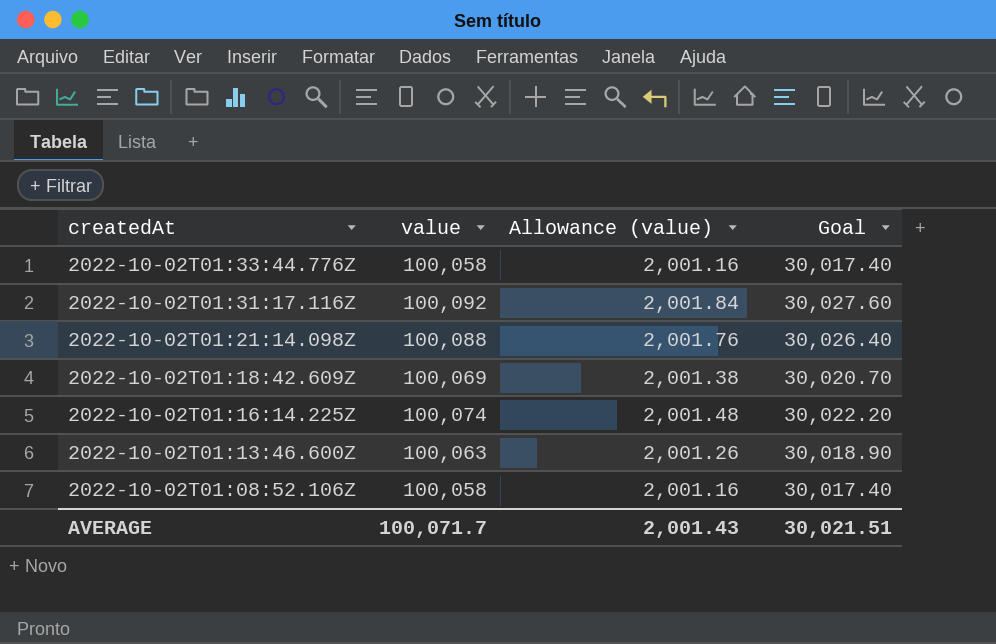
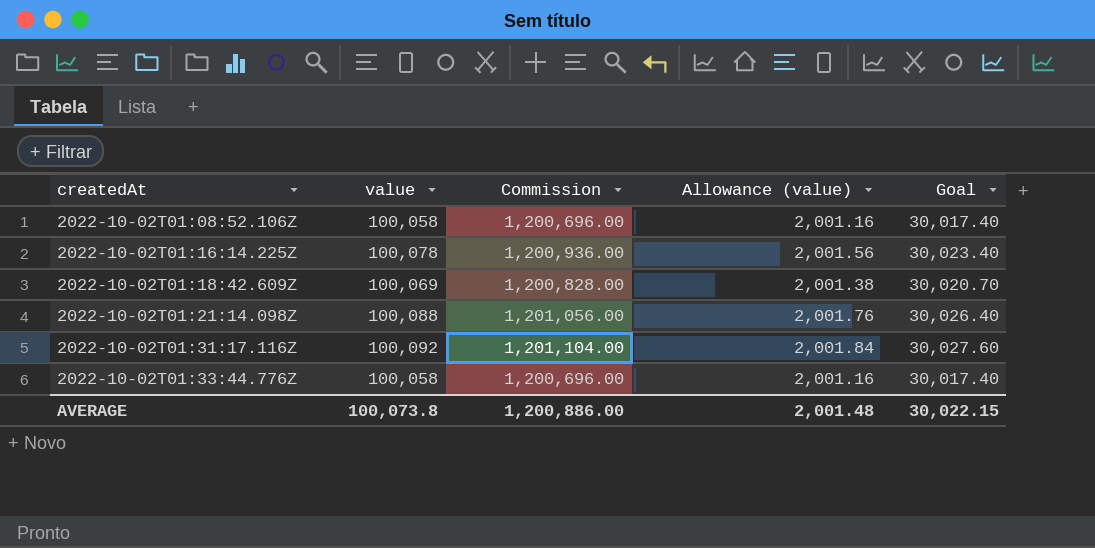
row order: createdAt descending -> createdAt ascending
column Commission | formula: none -> [value] * 12
row 2022-10-02T01:13:46.600Z: 100,063 | 2,001.26 | 30,018.90 -> none
2022-10-02T01:16:14.225Z | value: 100,074 -> 100,078
2022-10-02T01:16:14.225Z | Allowance (value): 2,001.48 -> 2,001.56
2022-10-02T01:16:14.225Z | Goal: 30,022.20 -> 30,023.40
AVERAGE | value: 100,071.7 -> 100,073.8
AVERAGE | Allowance (value): 2,001.43 -> 2,001.48
AVERAGE | Goal: 30,021.51 -> 30,022.15

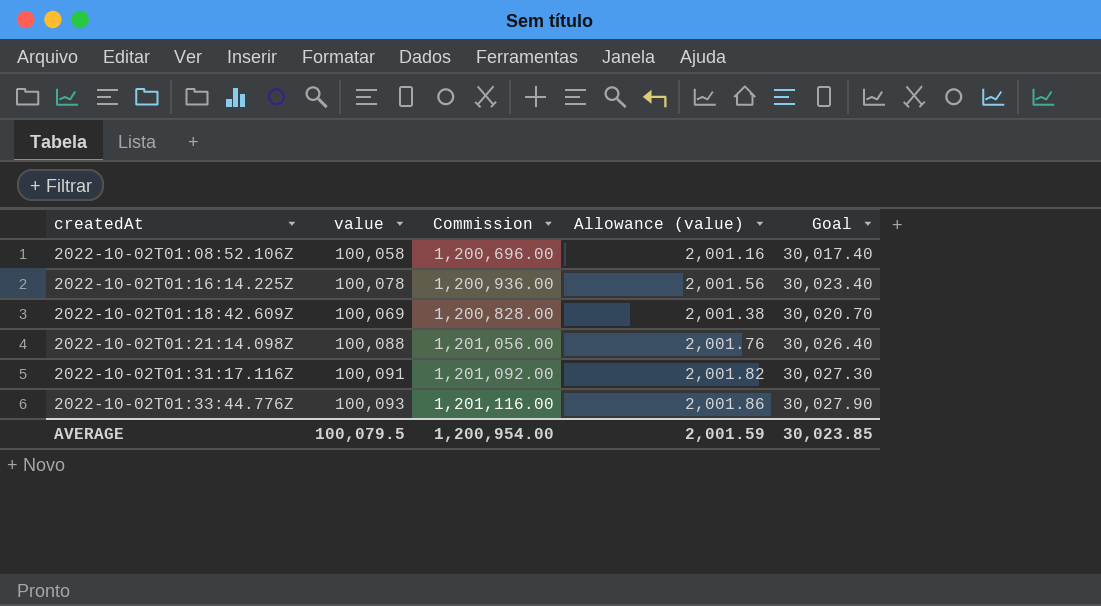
2022-10-02T01:31:17.116Z | value: 100,092 -> 100,091
2022-10-02T01:31:17.116Z | Commission: 1,201,104.00 -> 1,201,092.00
2022-10-02T01:31:17.116Z | Allowance (value): 2,001.84 -> 2,001.82
2022-10-02T01:31:17.116Z | Goal: 30,027.60 -> 30,027.30
2022-10-02T01:33:44.776Z | value: 100,058 -> 100,093
2022-10-02T01:33:44.776Z | Commission: 1,200,696.00 -> 1,201,116.00
2022-10-02T01:33:44.776Z | Allowance (value): 2,001.16 -> 2,001.86
2022-10-02T01:33:44.776Z | Goal: 30,017.40 -> 30,027.90
AVERAGE | value: 100,073.8 -> 100,079.5
AVERAGE | Commission: 1,200,886.00 -> 1,200,954.00
AVERAGE | Allowance (value): 2,001.48 -> 2,001.59
AVERAGE | Goal: 30,022.15 -> 30,023.85

